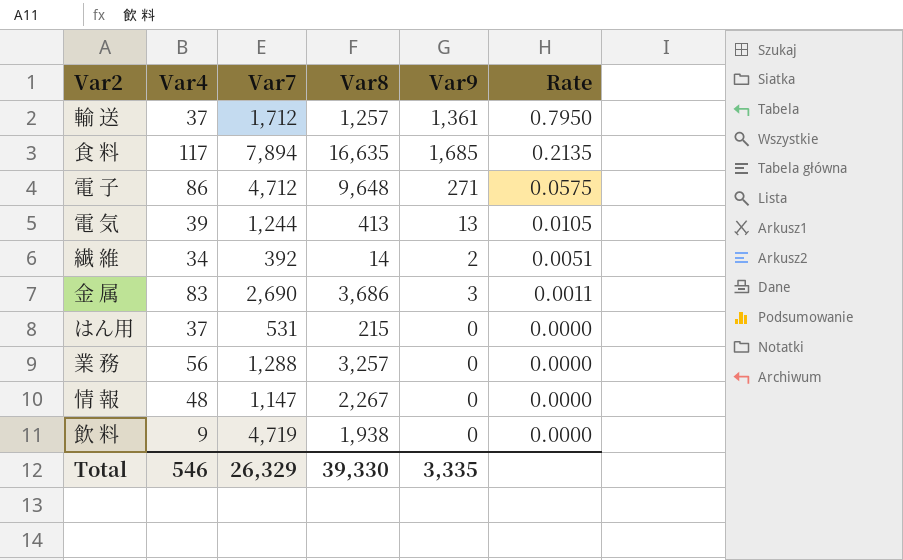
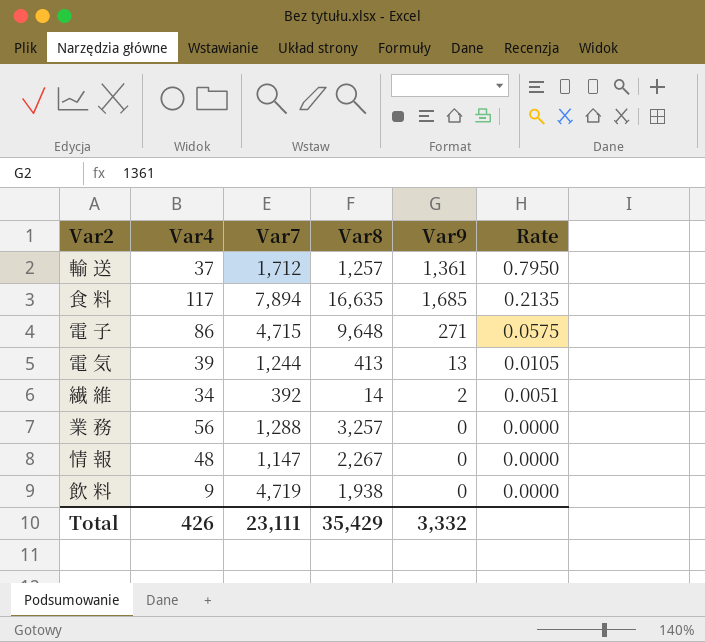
row 金 属: 83 | 2,690 | 3,686 | 3 | 0.0011 -> none
row はん用: 37 | 531 | 215 | 0 | 0.0000 -> none
電 子 | Var7: 4,712 -> 4,715
Total | Var4: 546 -> 426
Total | Var7: 26,329 -> 23,111
Total | Var8: 39,330 -> 35,429
Total | Var9: 3,335 -> 3,332

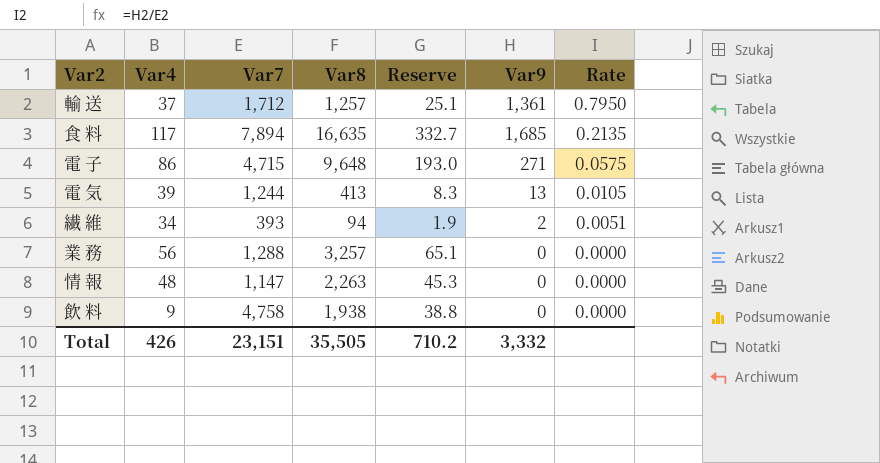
column Reserve | formula: none -> [Var8] * 0.02
繊 維 | Var7: 392 -> 393
繊 維 | Var8: 14 -> 94
情 報 | Var8: 2,267 -> 2,263
飲 料 | Var7: 4,719 -> 4,758
Total | Var7: 23,111 -> 23,151
Total | Var8: 35,429 -> 35,505

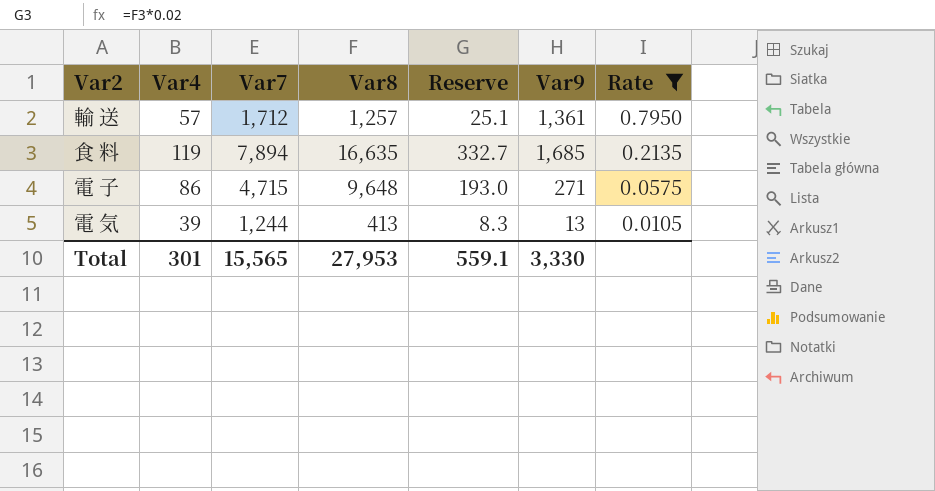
filter: none -> Rate >= 0.0105
輸 送 | Var4: 37 -> 57
食 料 | Var4: 117 -> 119
Total | Var4: 426 -> 301
Total | Var7: 23,151 -> 15,565
Total | Var8: 35,505 -> 27,953
Total | Reserve: 710.2 -> 559.1
Total | Var9: 3,332 -> 3,330

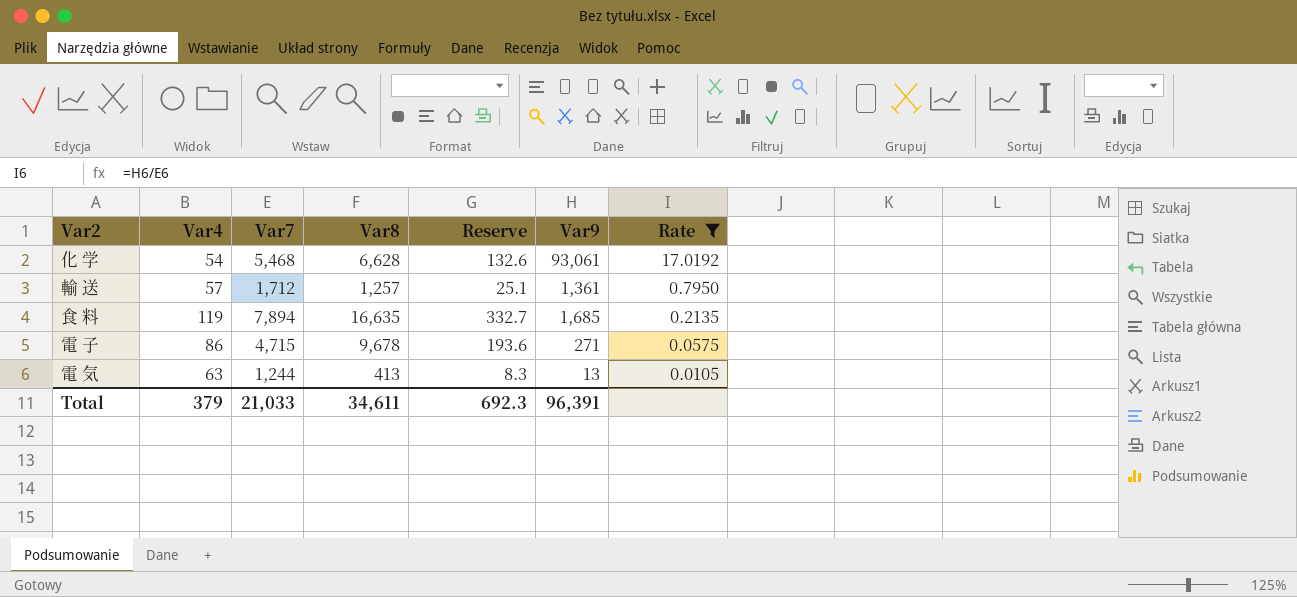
row 化 学: none -> 54 | 5,468 | 6,628 | 132.6 | 93,061 | 17.0192
電 子 | Var8: 9,648 -> 9,678
電 子 | Reserve: 193.0 -> 193.6
電 気 | Var4: 39 -> 63
Total | Var4: 301 -> 379
Total | Var7: 15,565 -> 21,033
Total | Var8: 27,953 -> 34,611
Total | Reserve: 559.1 -> 692.3
Total | Var9: 3,330 -> 96,391

